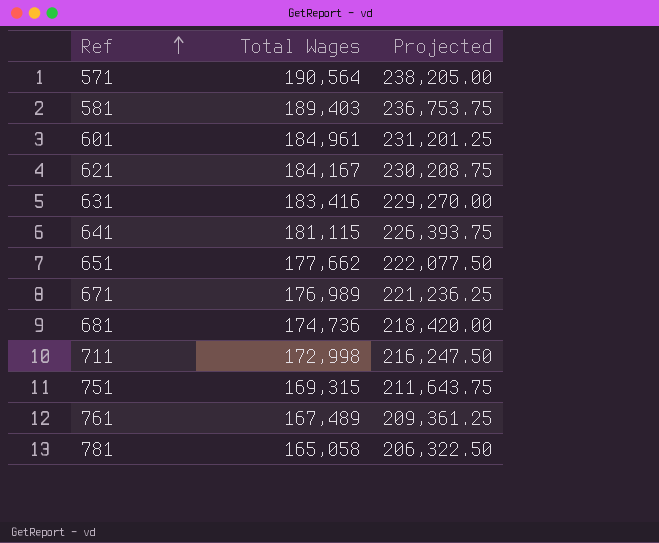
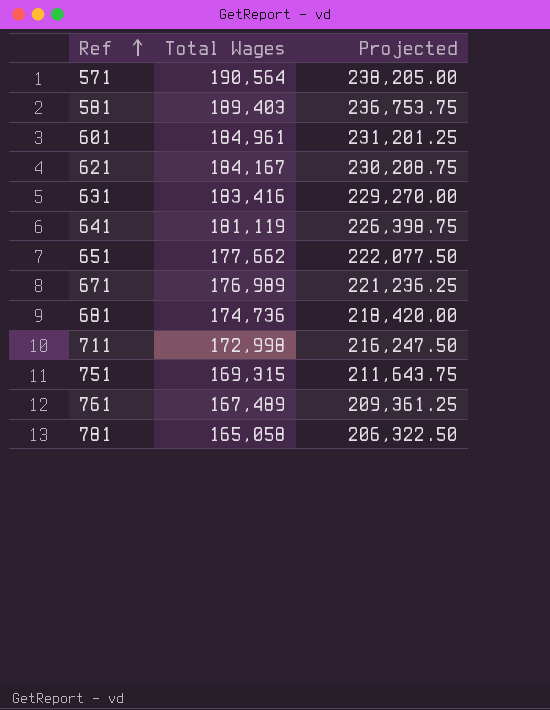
641 | Total Wages: 181,115 -> 181,119
641 | Projected: 226,393.75 -> 226,398.75

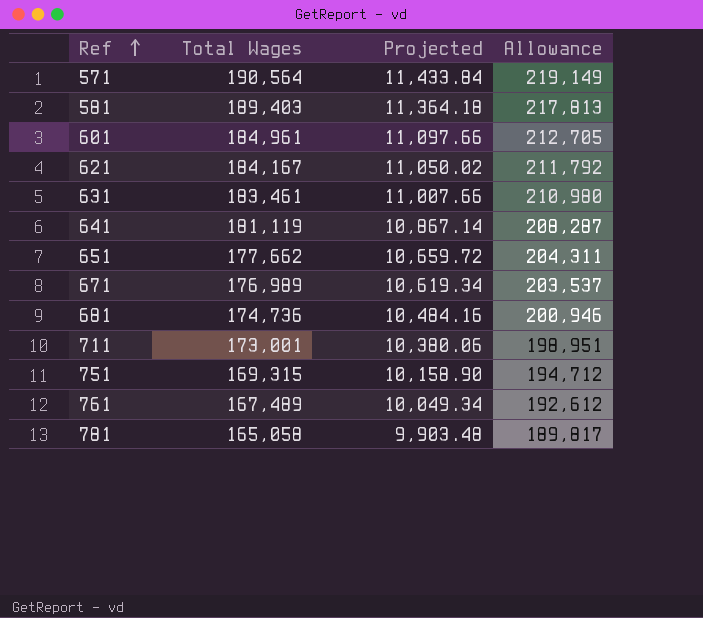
column Projected | formula: [Total Wages] * 1.25 -> [Total Wages] * 0.06
column Allowance | formula: none -> [Total Wages] * 1.15
631 | Total Wages: 183,416 -> 183,461
711 | Total Wages: 172,998 -> 173,001

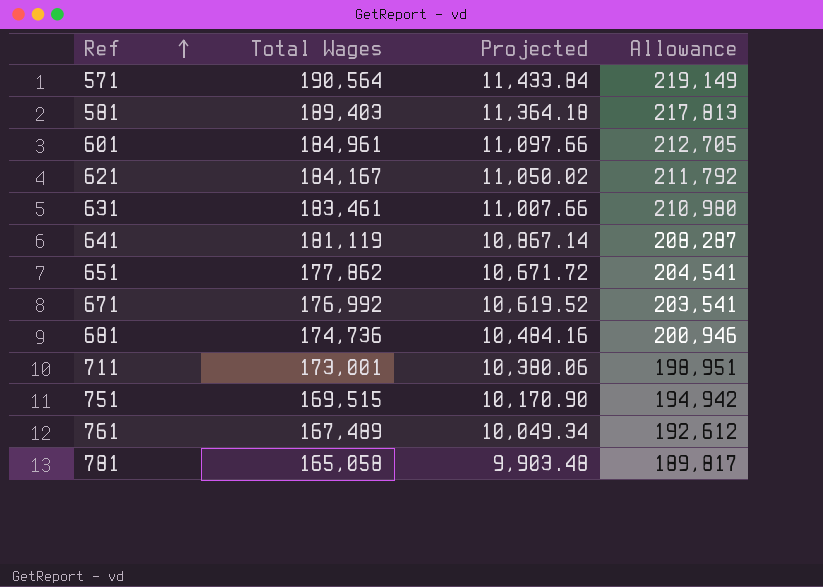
651 | Total Wages: 177,662 -> 177,862
651 | Projected: 10,659.72 -> 10,671.72
651 | Allowance: 204,311 -> 204,541
671 | Total Wages: 176,989 -> 176,992
671 | Projected: 10,619.34 -> 10,619.52
671 | Allowance: 203,537 -> 203,541
751 | Total Wages: 169,315 -> 169,515
751 | Projected: 10,158.90 -> 10,170.90
751 | Allowance: 194,712 -> 194,942

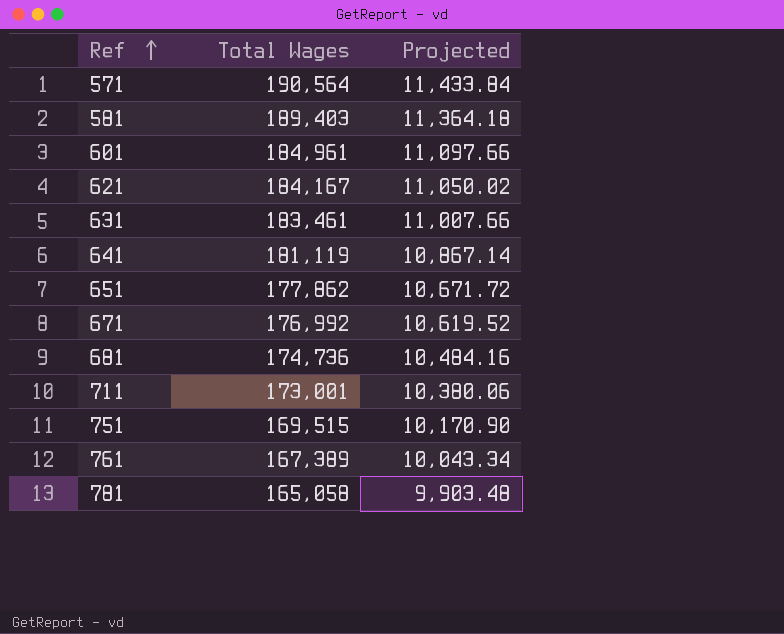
column Allowance | formula: [Total Wages] * 1.15 -> none
761 | Total Wages: 167,489 -> 167,389
761 | Projected: 10,049.34 -> 10,043.34

